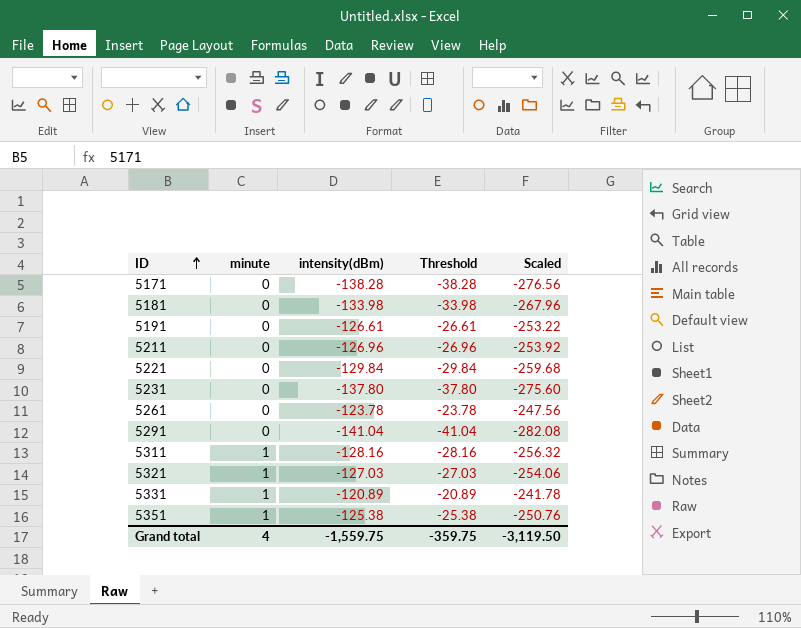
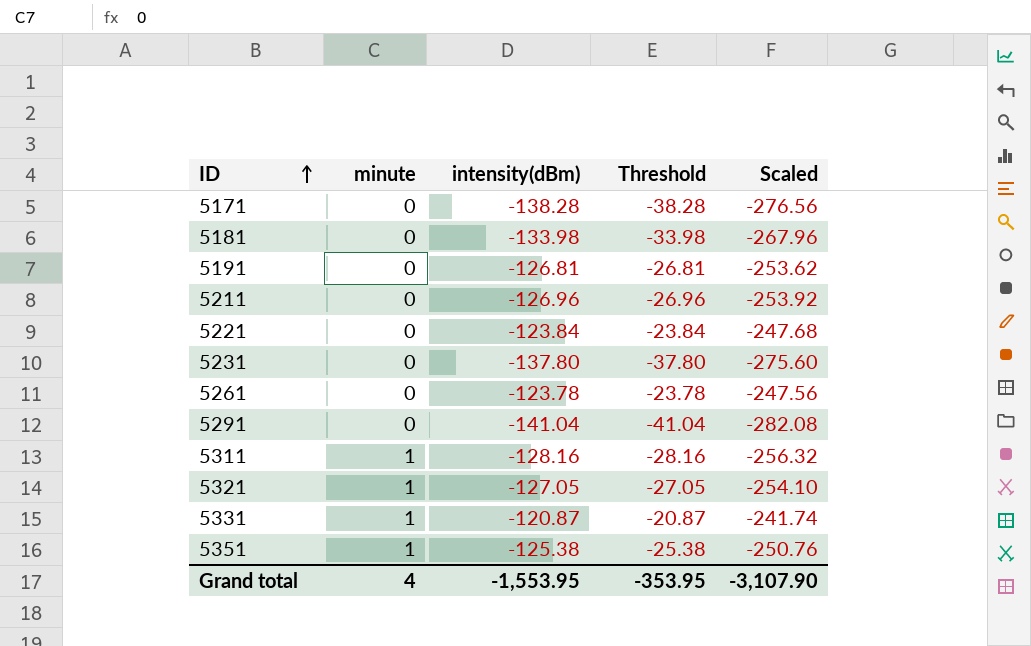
5191 | intensity(dBm): -126.61 -> -126.81
5191 | Threshold: -26.61 -> -26.81
5191 | Scaled: -253.22 -> -253.62
5221 | intensity(dBm): -129.84 -> -123.84
5221 | Threshold: -29.84 -> -23.84
5221 | Scaled: -259.68 -> -247.68
5321 | intensity(dBm): -127.03 -> -127.05
5321 | Threshold: -27.03 -> -27.05
5321 | Scaled: -254.06 -> -254.10
5331 | intensity(dBm): -120.89 -> -120.87
5331 | Threshold: -20.89 -> -20.87
5331 | Scaled: -241.78 -> -241.74
Grand total | intensity(dBm): -1,559.75 -> -1,553.95
Grand total | Threshold: -359.75 -> -353.95
Grand total | Scaled: -3,119.50 -> -3,107.90

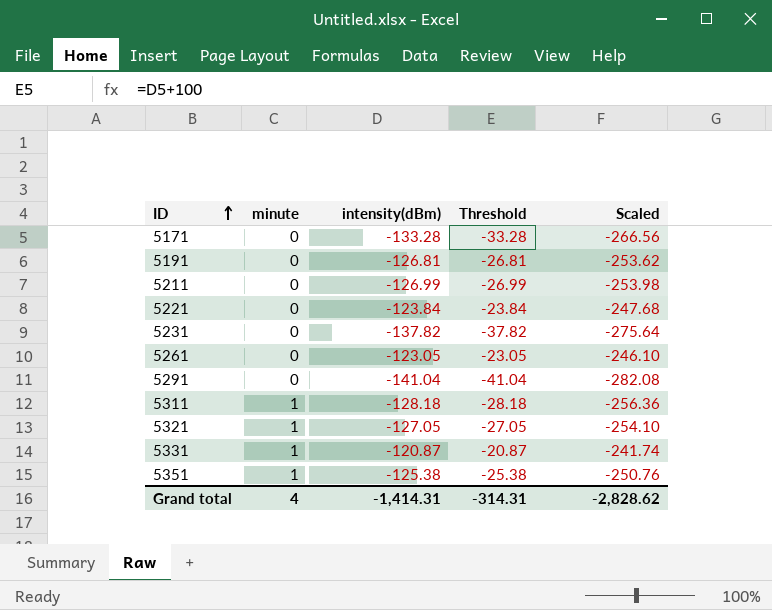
row 5181: 0 | -133.98 | -33.98 | -267.96 -> none
5171 | intensity(dBm): -138.28 -> -133.28
5171 | Threshold: -38.28 -> -33.28
5171 | Scaled: -276.56 -> -266.56
5211 | intensity(dBm): -126.96 -> -126.99
5211 | Threshold: -26.96 -> -26.99
5211 | Scaled: -253.92 -> -253.98
5231 | intensity(dBm): -137.80 -> -137.82
5231 | Threshold: -37.80 -> -37.82
5231 | Scaled: -275.60 -> -275.64
5261 | intensity(dBm): -123.78 -> -123.05
5261 | Threshold: -23.78 -> -23.05
5261 | Scaled: -247.56 -> -246.10
5311 | intensity(dBm): -128.16 -> -128.18
5311 | Threshold: -28.16 -> -28.18
5311 | Scaled: -256.32 -> -256.36
Grand total | intensity(dBm): -1,553.95 -> -1,414.31
Grand total | Threshold: -353.95 -> -314.31
Grand total | Scaled: -3,107.90 -> -2,828.62

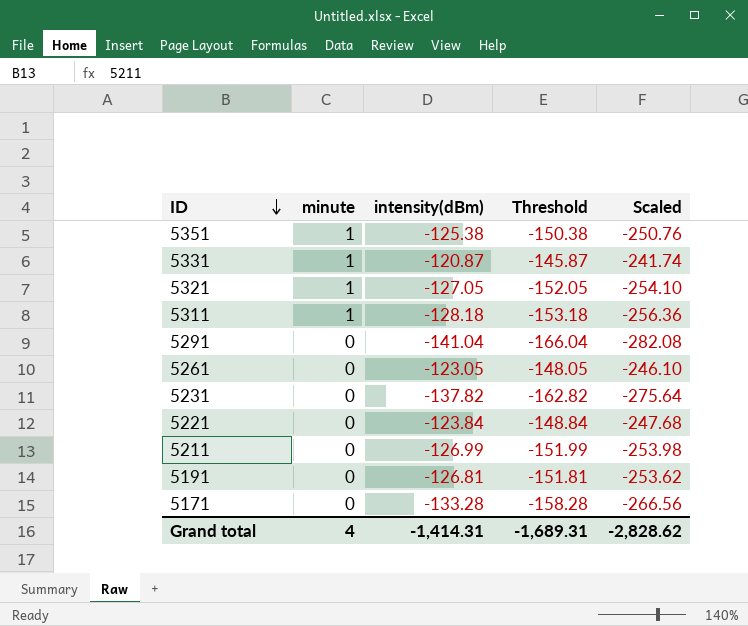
row order: ID ascending -> ID descending
column Threshold | formula: [intensity(dBm)] + 100 -> [intensity(dBm)] - 25
Grand total | Threshold: -314.31 -> -1,689.31

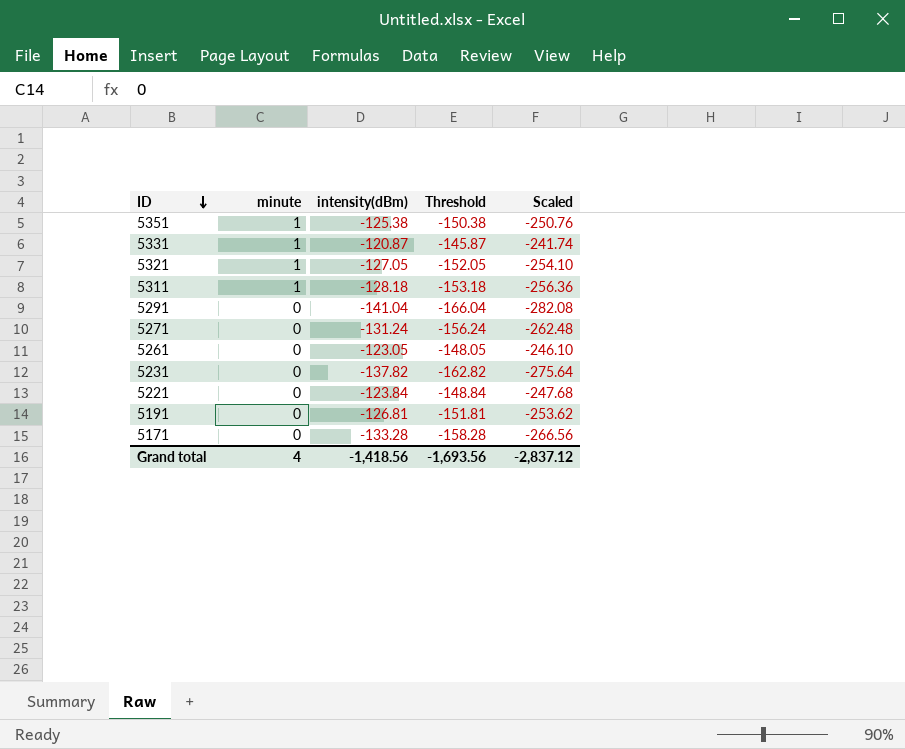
row 5211: 0 | -126.99 | -151.99 | -253.98 -> none
row 5271: none -> 0 | -131.24 | -156.24 | -262.48
Grand total | intensity(dBm): -1,414.31 -> -1,418.56
Grand total | Threshold: -1,689.31 -> -1,693.56
Grand total | Scaled: -2,828.62 -> -2,837.12

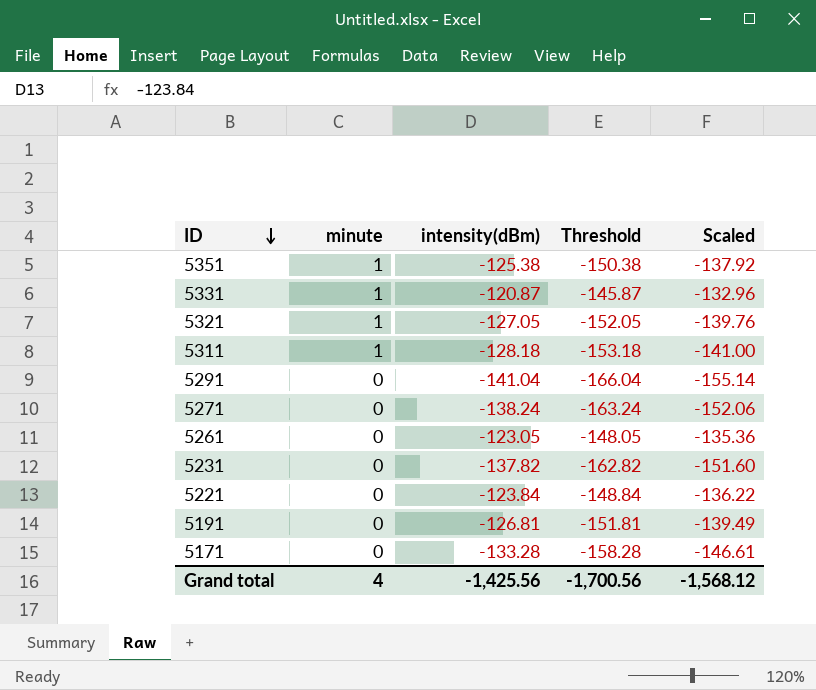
column Scaled | formula: [intensity(dBm)] * 2 -> [intensity(dBm)] * 1.1
5271 | intensity(dBm): -131.24 -> -138.24
5271 | Threshold: -156.24 -> -163.24
Grand total | intensity(dBm): -1,418.56 -> -1,425.56
Grand total | Threshold: -1,693.56 -> -1,700.56
Grand total | Scaled: -2,837.12 -> -1,568.12

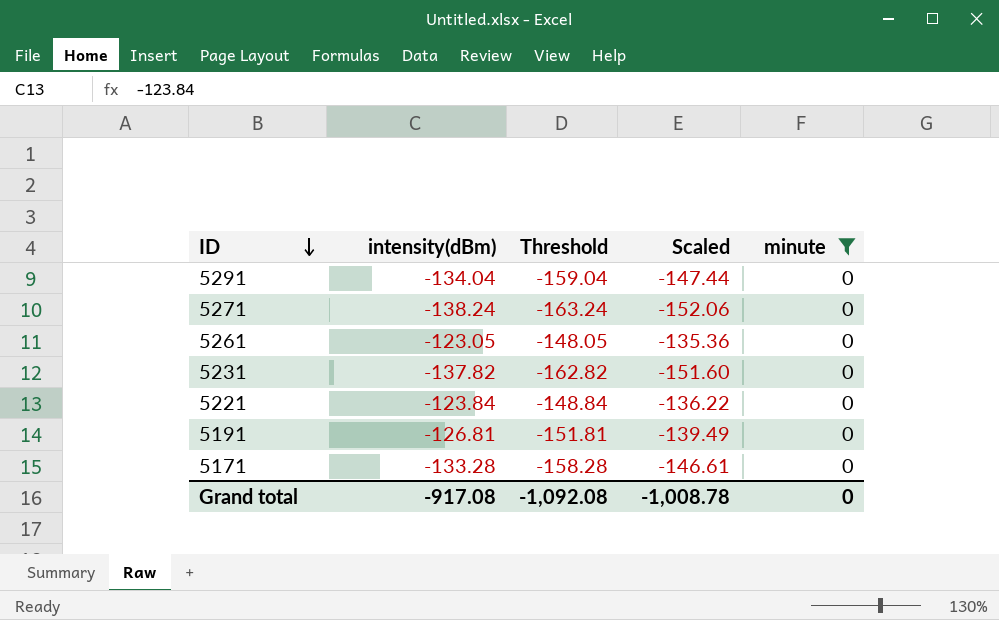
filter: none -> minute = 0
column minute | position: 2 -> 5
5291 | intensity(dBm): -141.04 -> -134.04
5291 | Threshold: -166.04 -> -159.04
5291 | Scaled: -155.14 -> -147.44
Grand total | intensity(dBm): -1,425.56 -> -917.08
Grand total | Threshold: -1,700.56 -> -1,092.08
Grand total | Scaled: -1,568.12 -> -1,008.78
Grand total | minute: 4 -> 0

